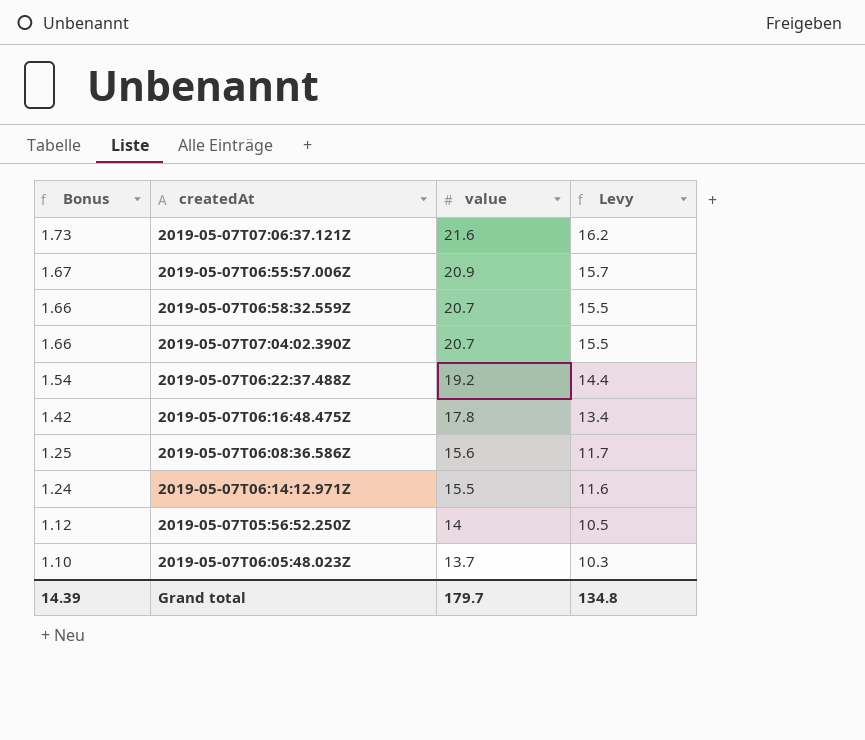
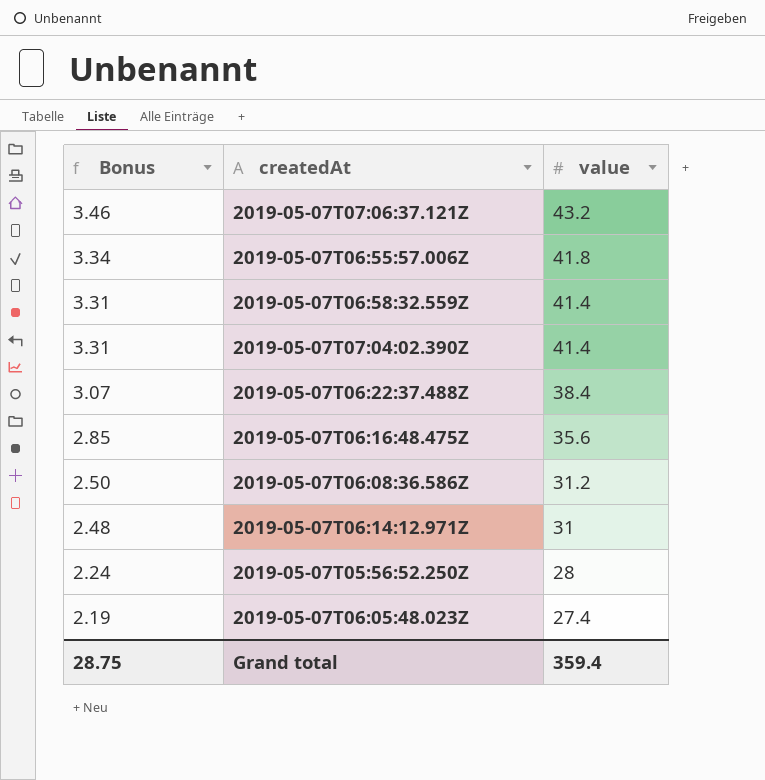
column Levy | formula: [value] * 0.75 -> none
2019-05-07T07:06:37.121Z | Bonus: 1.73 -> 3.46
2019-05-07T07:06:37.121Z | value: 21.6 -> 43.2
2019-05-07T06:55:57.006Z | Bonus: 1.67 -> 3.34
2019-05-07T06:55:57.006Z | value: 20.9 -> 41.8
2019-05-07T06:58:32.559Z | Bonus: 1.66 -> 3.31
2019-05-07T06:58:32.559Z | value: 20.7 -> 41.4
2019-05-07T07:04:02.390Z | Bonus: 1.66 -> 3.31
2019-05-07T07:04:02.390Z | value: 20.7 -> 41.4
2019-05-07T06:22:37.488Z | Bonus: 1.54 -> 3.07
2019-05-07T06:22:37.488Z | value: 19.2 -> 38.4
2019-05-07T06:16:48.475Z | Bonus: 1.42 -> 2.85
2019-05-07T06:16:48.475Z | value: 17.8 -> 35.6
2019-05-07T06:08:36.586Z | Bonus: 1.25 -> 2.50
2019-05-07T06:08:36.586Z | value: 15.6 -> 31.2
2019-05-07T06:14:12.971Z | Bonus: 1.24 -> 2.48
2019-05-07T06:14:12.971Z | value: 15.5 -> 31
2019-05-07T05:56:52.250Z | Bonus: 1.12 -> 2.24
2019-05-07T05:56:52.250Z | value: 14 -> 28
2019-05-07T06:05:48.023Z | Bonus: 1.10 -> 2.19
2019-05-07T06:05:48.023Z | value: 13.7 -> 27.4
Grand total | Bonus: 14.39 -> 28.75
Grand total | value: 179.7 -> 359.4

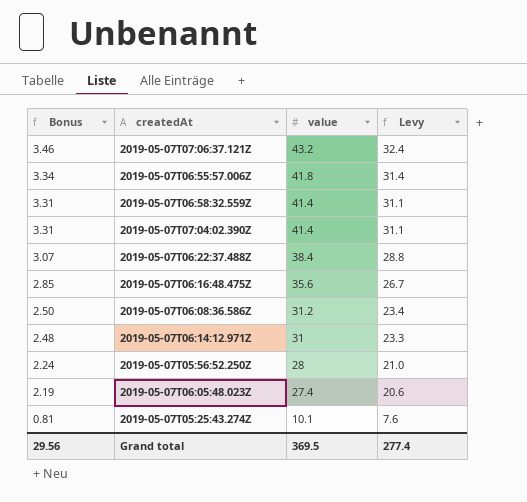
column Levy | formula: none -> [value] * 0.75
row 2019-05-07T05:25:43.274Z: none -> 0.81 | 10.1 | 7.6
Grand total | Bonus: 28.75 -> 29.56
Grand total | value: 359.4 -> 369.5

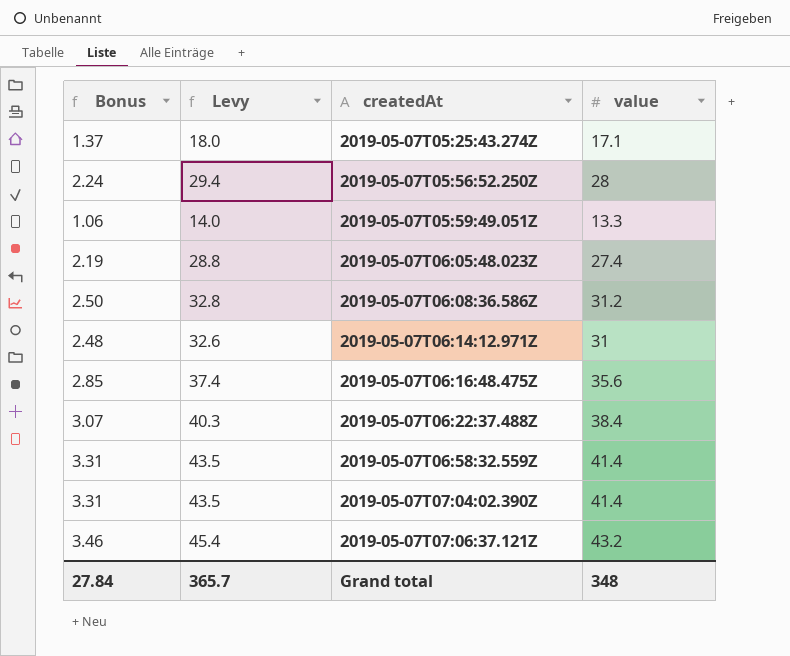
row order: Bonus descending -> createdAt ascending
column Levy | formula: [value] * 0.75 -> [value] * 1.05
column Levy | position: 4 -> 2
row 2019-05-07T06:55:57.006Z: 3.34 | 41.8 | 31.4 -> none
2019-05-07T05:25:43.274Z | Bonus: 0.81 -> 1.37
2019-05-07T05:25:43.274Z | value: 10.1 -> 17.1
row 2019-05-07T05:59:49.051Z: none -> 1.06 | 14.0 | 13.3
Grand total | Bonus: 29.56 -> 27.84
Grand total | Levy: 277.4 -> 365.7
Grand total | value: 369.5 -> 348

